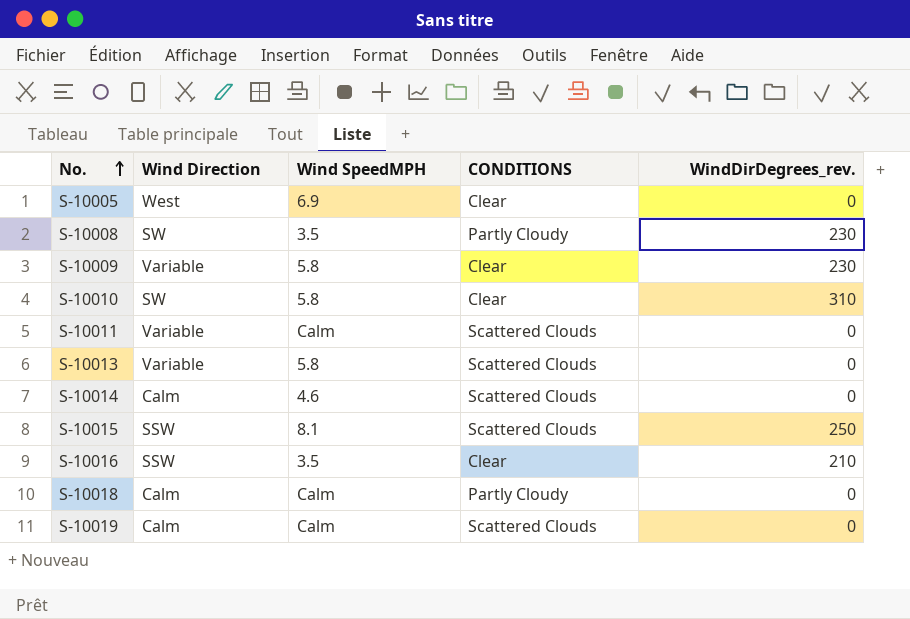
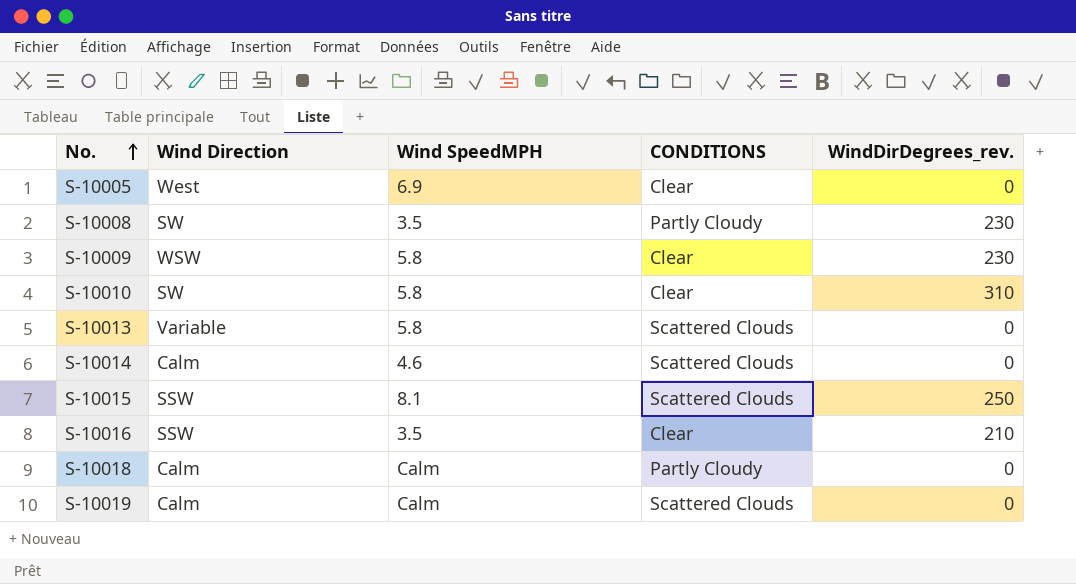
row S-10011: Variable | Calm | Scattered Clouds | 0 -> none
S-10009 | Wind Direction: Variable -> WSW

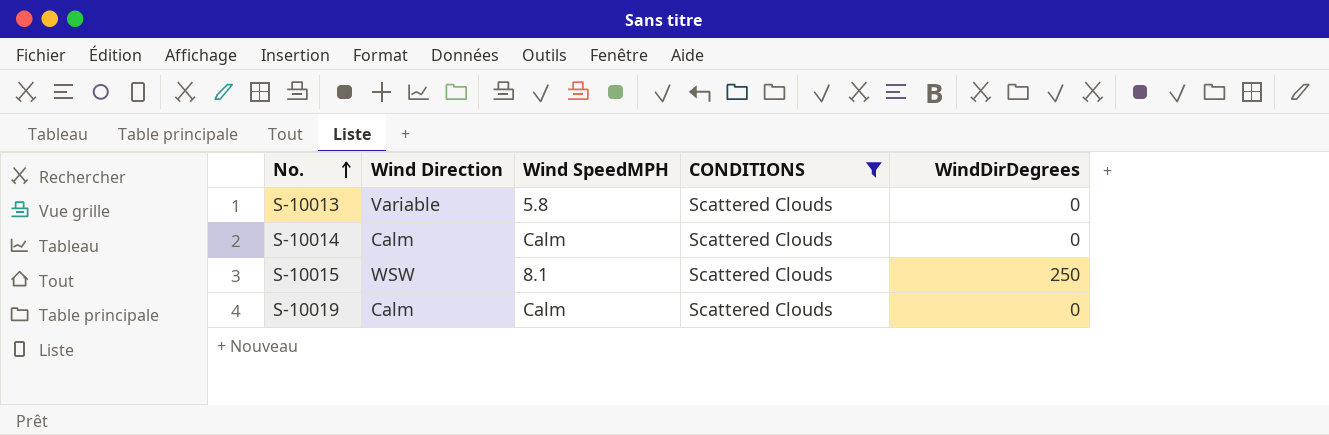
filter: none -> CONDITIONS = Scattered Clouds
column name: WindDirDegrees_rev. -> WindDirDegrees
S-10014 | Wind SpeedMPH: 4.6 -> Calm
S-10015 | Wind Direction: SSW -> WSW

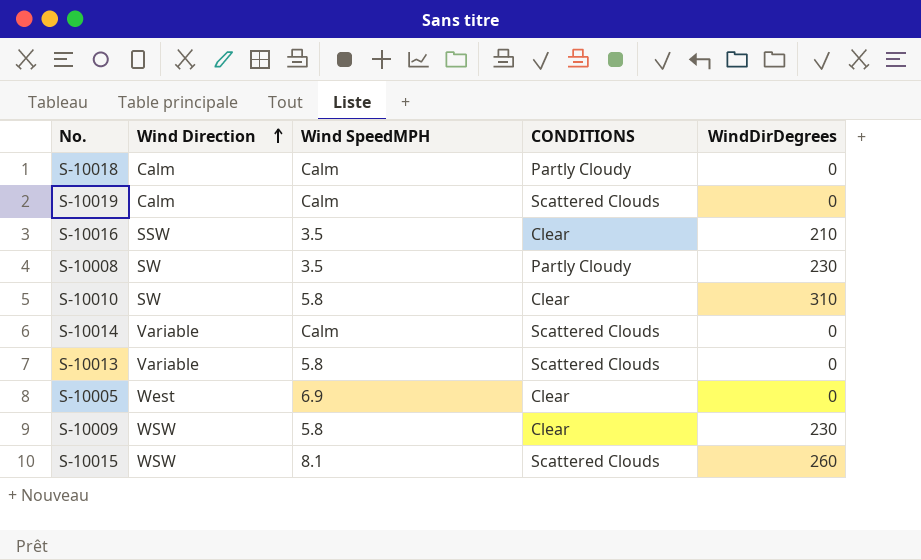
filter: CONDITIONS = Scattered Clouds -> none
row order: No. ascending -> Wind Direction ascending
S-10014 | Wind Direction: Calm -> Variable
S-10015 | WindDirDegrees: 250 -> 260

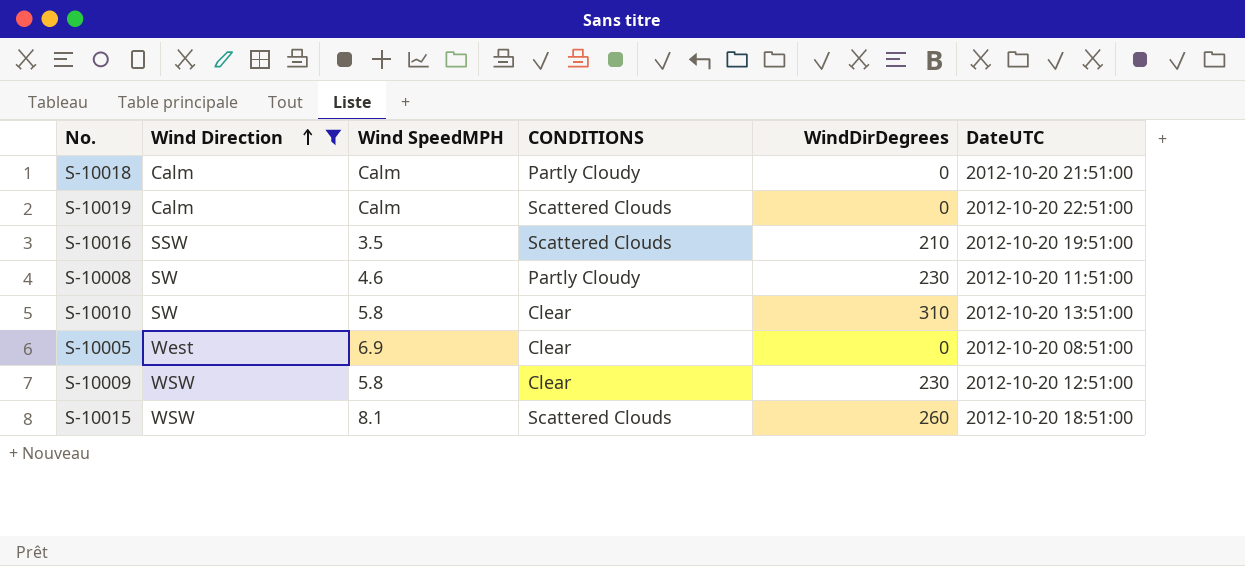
filter: none -> Wind Direction != Variable
column DateUTC | position: none -> 6
S-10016 | CONDITIONS: Clear -> Scattered Clouds
S-10008 | Wind SpeedMPH: 3.5 -> 4.6

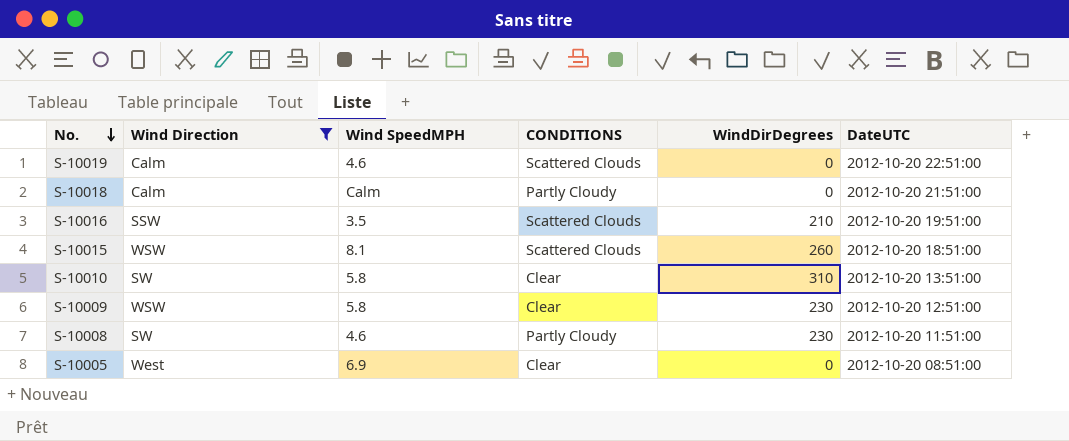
row order: Wind Direction ascending -> No. descending
S-10019 | Wind SpeedMPH: Calm -> 4.6

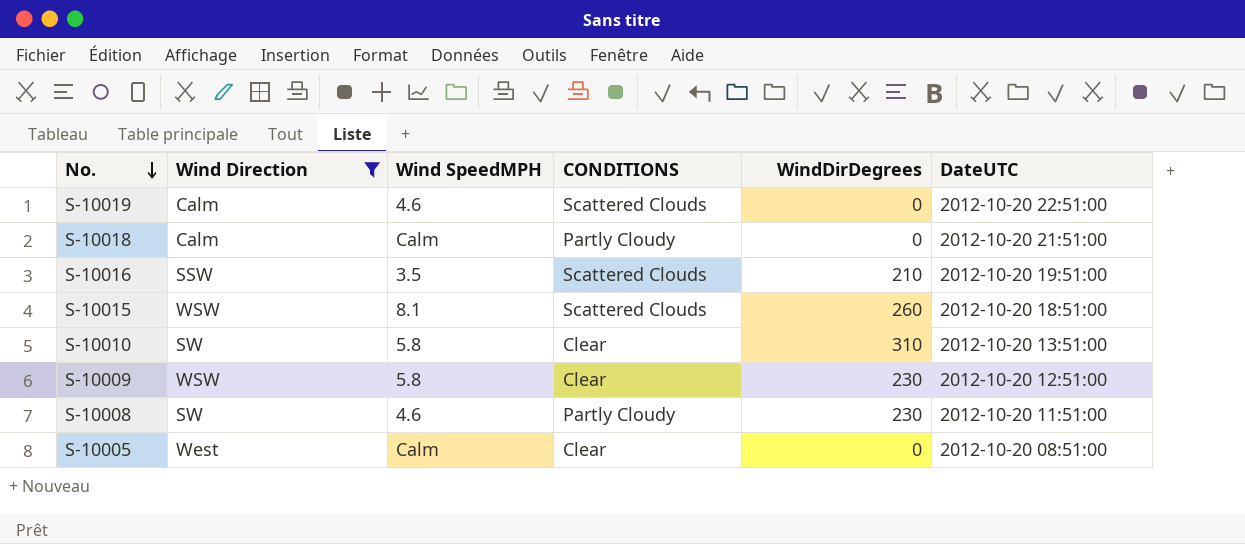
S-10005 | Wind SpeedMPH: 6.9 -> Calm

